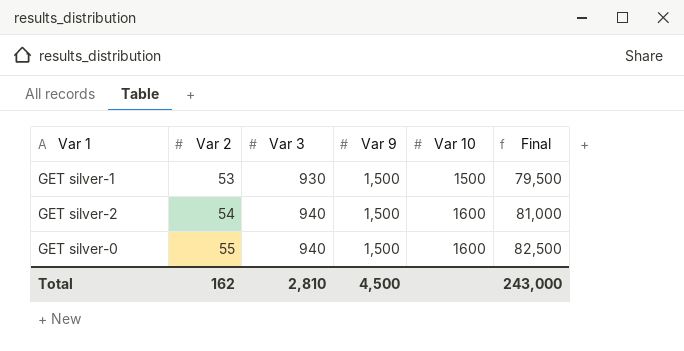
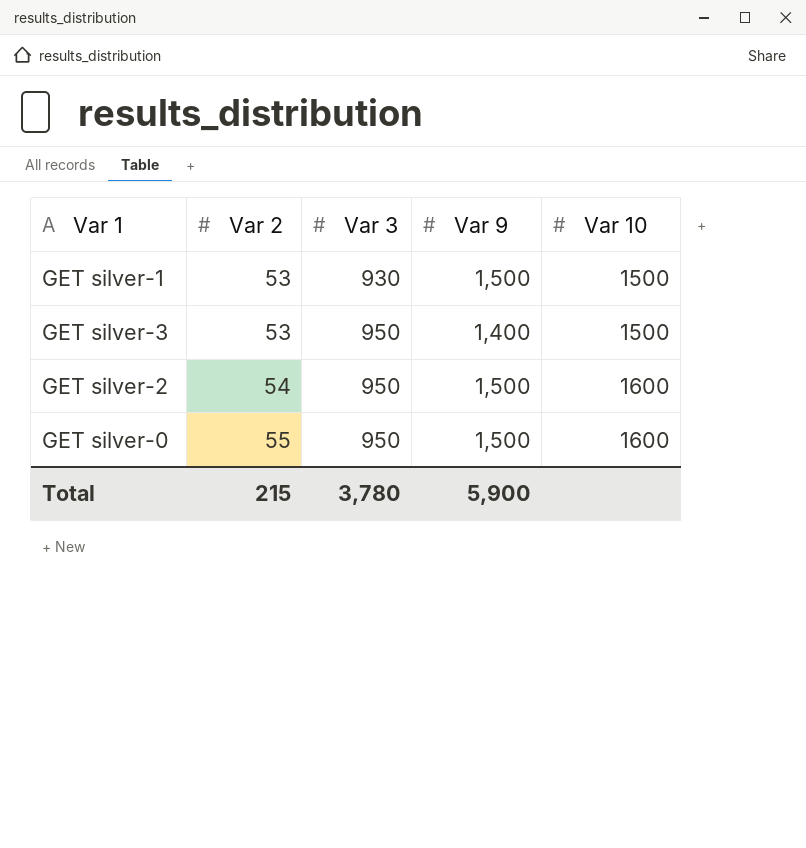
column Final | formula: [Var 2] * [Var 9] -> none
row GET silver-3: none -> 53 | 950 | 1,400 | 1500
GET silver-2 | Var 3: 940 -> 950
GET silver-0 | Var 3: 940 -> 950
Total | Var 2: 162 -> 215
Total | Var 3: 2,810 -> 3,780
Total | Var 9: 4,500 -> 5,900

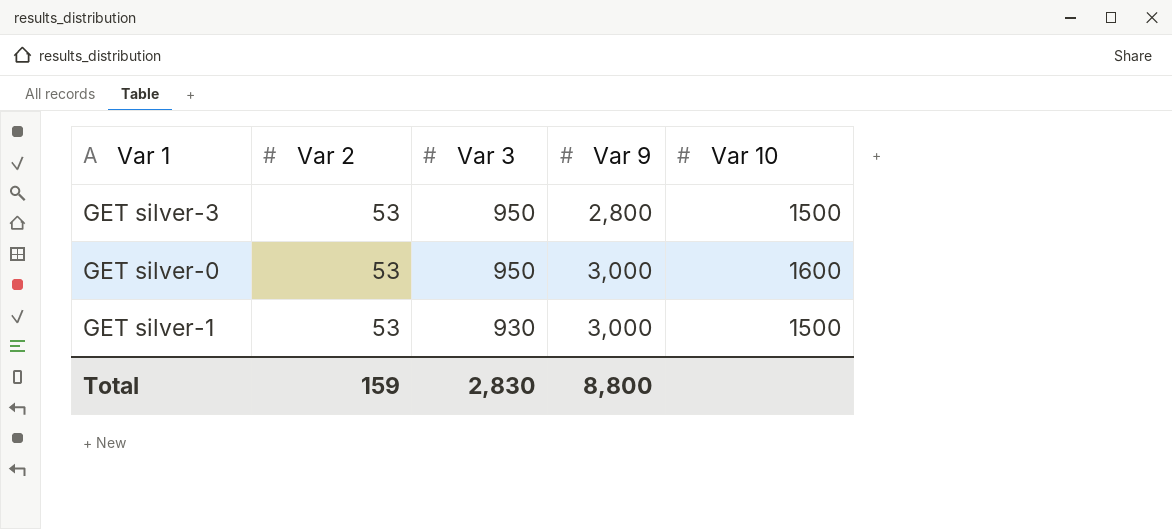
row order: Var 2 ascending -> Var 3 descending
row GET silver-2: 54 | 950 | 1,500 | 1600 -> none
GET silver-3 | Var 9: 1,400 -> 2,800
GET silver-0 | Var 2: 55 -> 53
GET silver-0 | Var 9: 1,500 -> 3,000
GET silver-1 | Var 9: 1,500 -> 3,000
Total | Var 2: 215 -> 159
Total | Var 3: 3,780 -> 2,830
Total | Var 9: 5,900 -> 8,800

